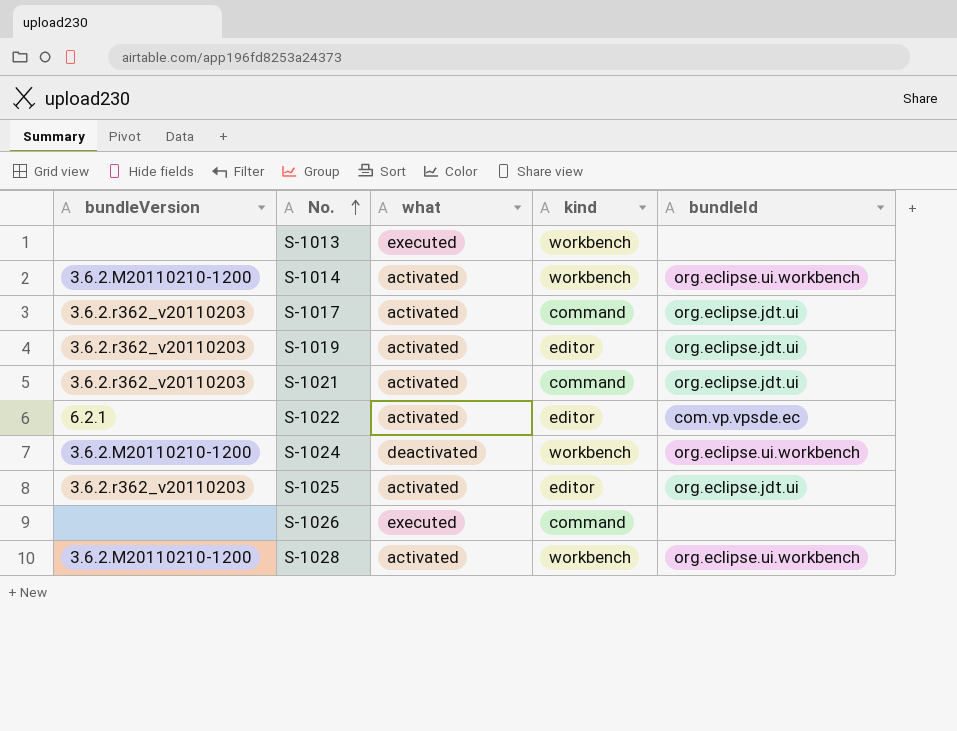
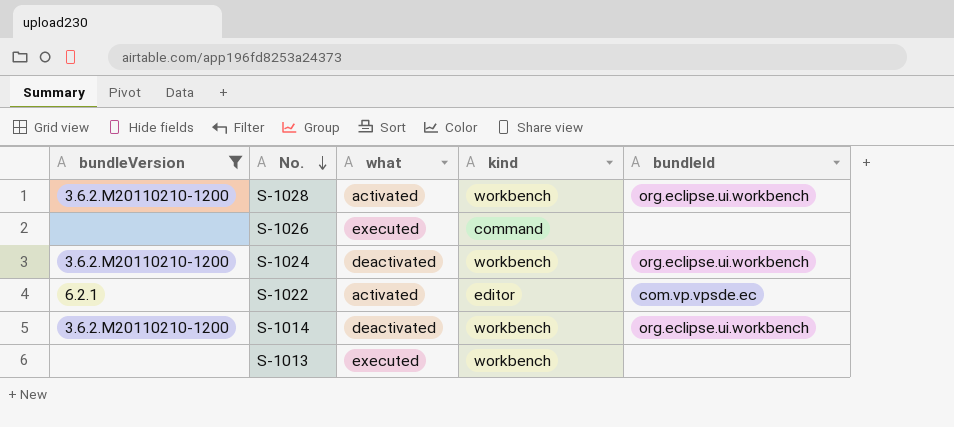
filter: none -> bundleVersion != 3.6.2.r362_v20110203
row order: No. ascending -> No. descending
S-1014 | what: activated -> deactivated

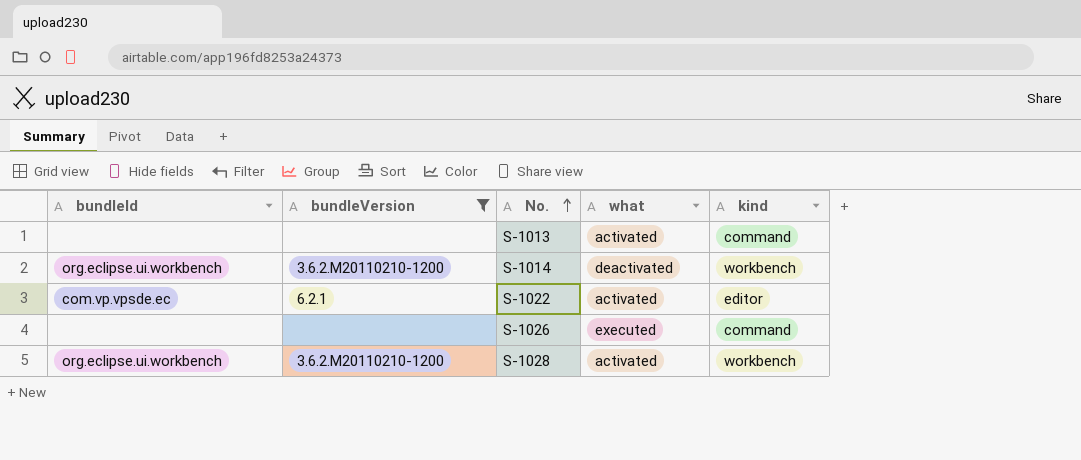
row order: No. descending -> No. ascending
column bundleId | position: 5 -> 1
row S-1024: 3.6.2.M20110210-1200 | deactivated | workbench | org.eclipse.ui.workbench -> none
S-1013 | what: executed -> activated
S-1013 | kind: workbench -> command

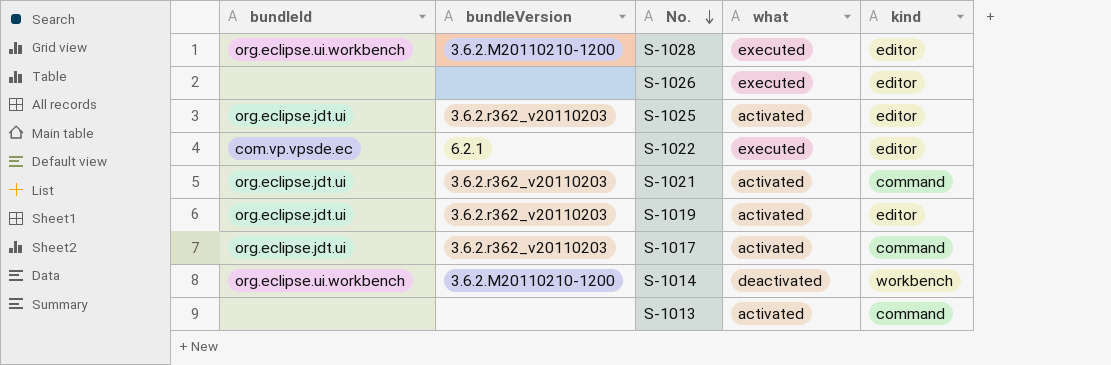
filter: bundleVersion != 3.6.2.r362_v20110203 -> none
row order: No. ascending -> No. descending
S-1028 | what: activated -> executed
S-1028 | kind: workbench -> editor
S-1026 | kind: command -> editor
S-1022 | what: activated -> executed

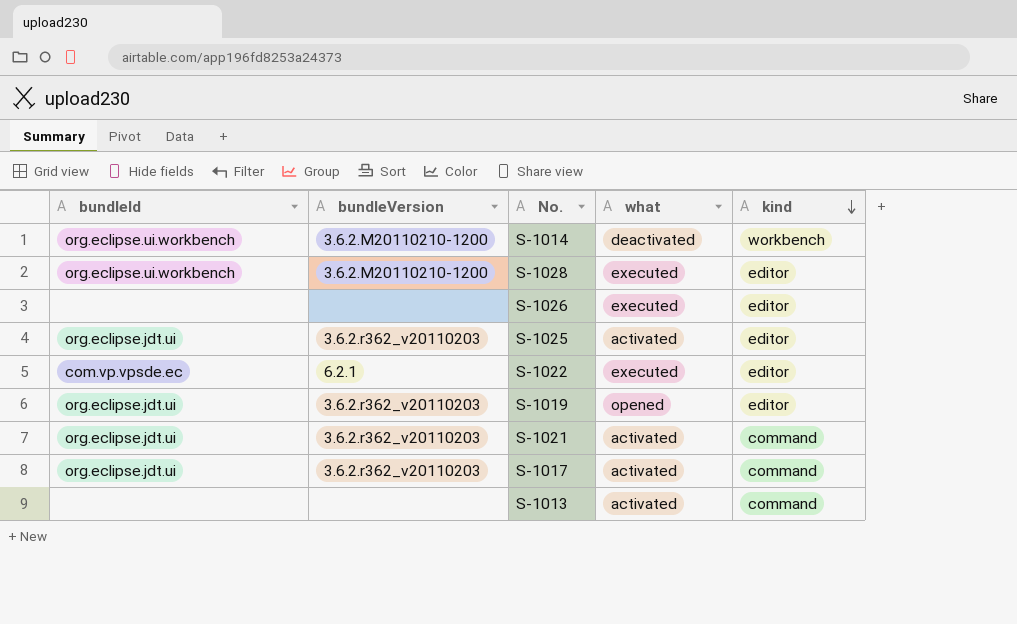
row order: No. descending -> kind descending
S-1019 | what: activated -> opened

